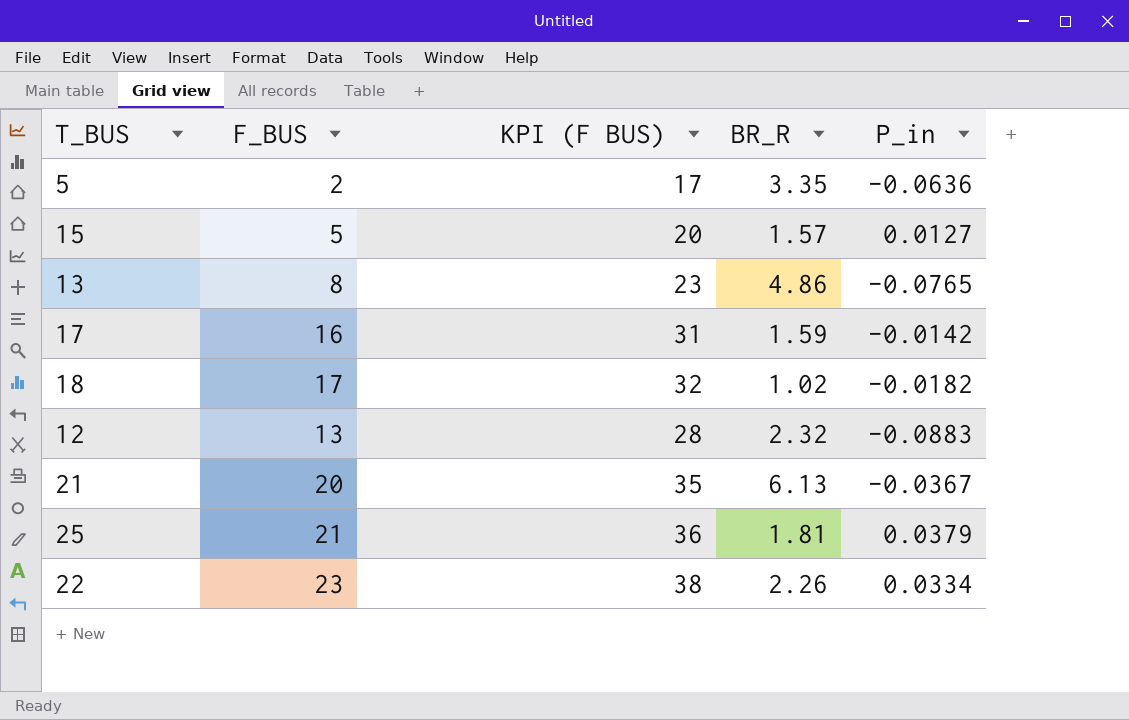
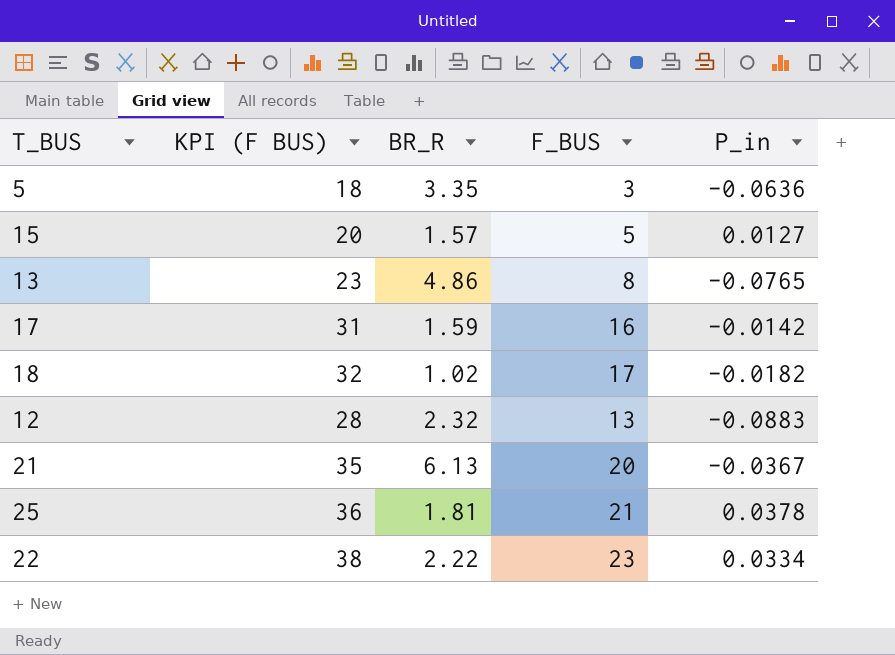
column F_BUS | position: 2 -> 4
5 | KPI (F BUS): 17 -> 18
5 | F_BUS: 2 -> 3
25 | P_in: 0.0379 -> 0.0378
22 | BR_R: 2.26 -> 2.22

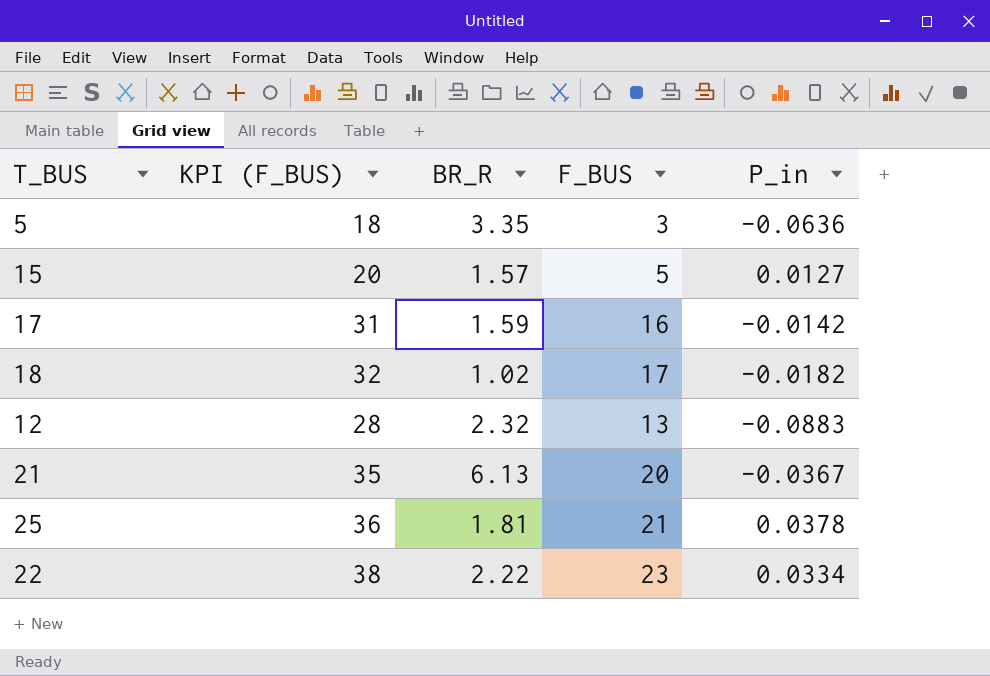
column name: KPI (F BUS) -> KPI (F_BUS)
row 13: 23 | 4.86 | 8 | -0.0765 -> none

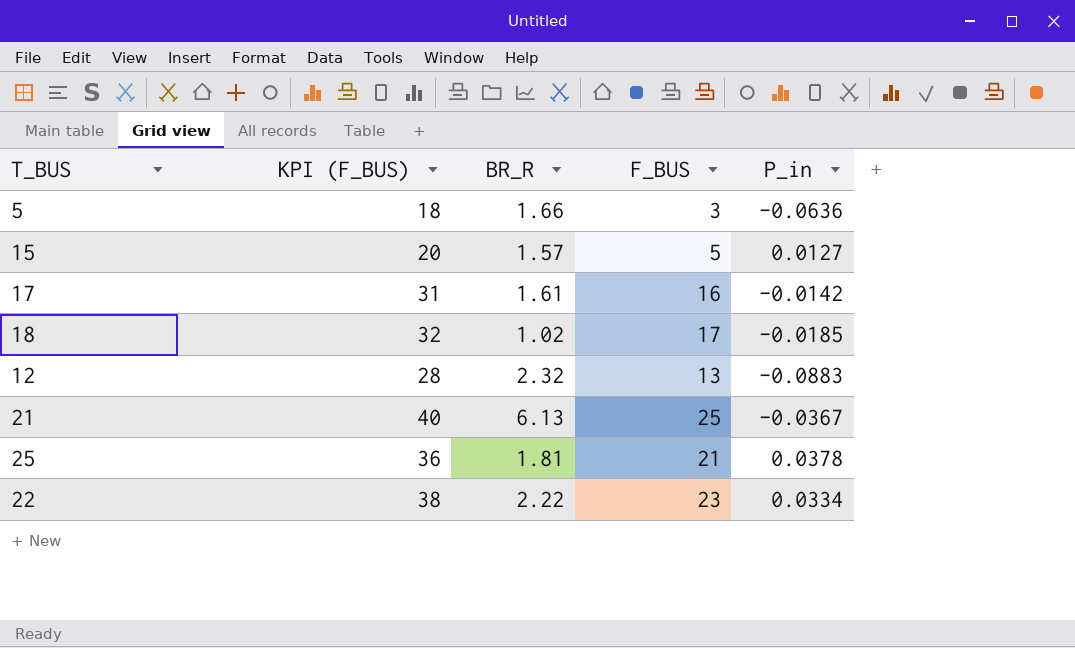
5 | BR_R: 3.35 -> 1.66
17 | BR_R: 1.59 -> 1.61
18 | P_in: -0.0182 -> -0.0185
21 | KPI (F_BUS): 35 -> 40
21 | F_BUS: 20 -> 25

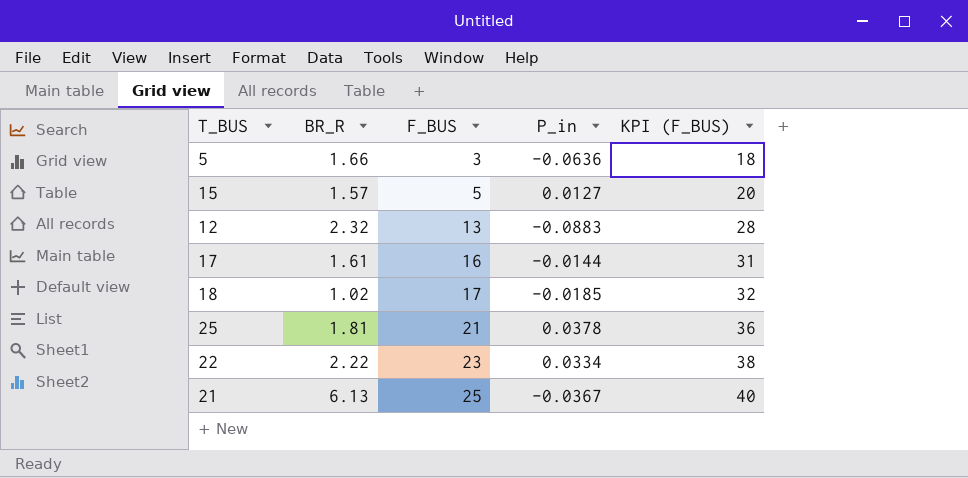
row order: none -> F_BUS ascending
column KPI (F_BUS) | position: 2 -> 5
17 | P_in: -0.0142 -> -0.0144

